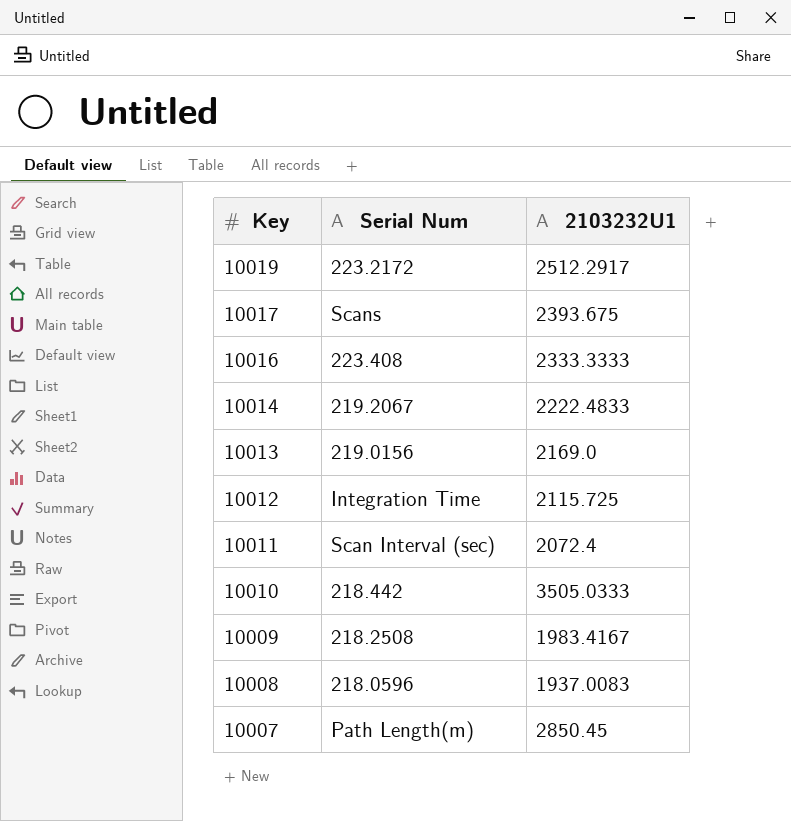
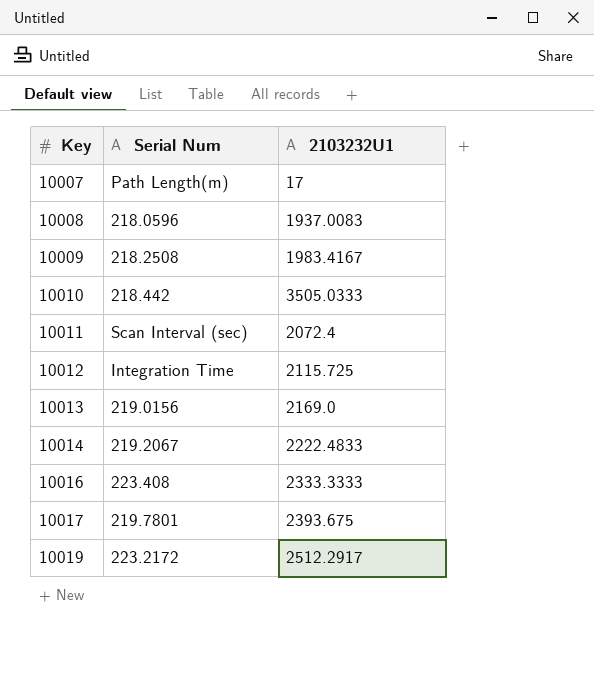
row order: Key descending -> Key ascending
10007 | 2103232U1: 2850.45 -> 17
10017 | Serial Num: Scans -> 219.7801

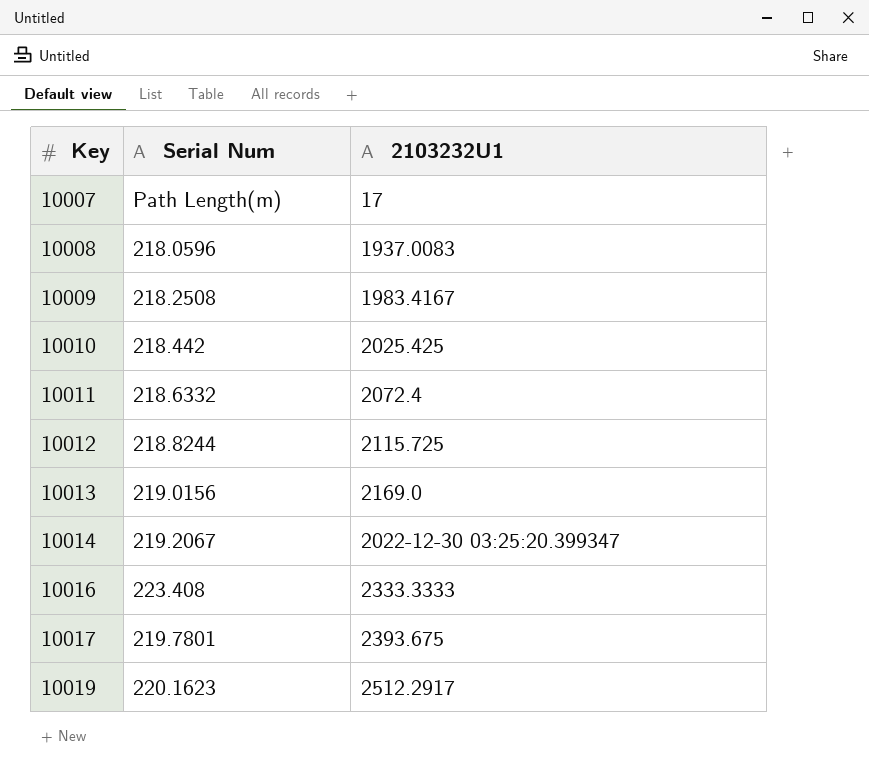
10010 | 2103232U1: 3505.0333 -> 2025.425
10011 | Serial Num: Scan Interval (sec) -> 218.6332
10012 | Serial Num: Integration Time -> 218.8244
10014 | 2103232U1: 2222.4833 -> 2022-12-30 03:25:20.399347
10019 | Serial Num: 223.2172 -> 220.1623

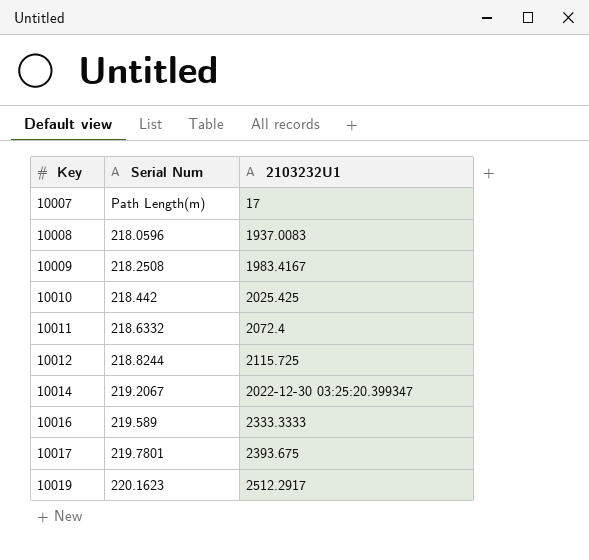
row 10013: 219.0156 | 2169.0 -> none
10016 | Serial Num: 223.408 -> 219.589

